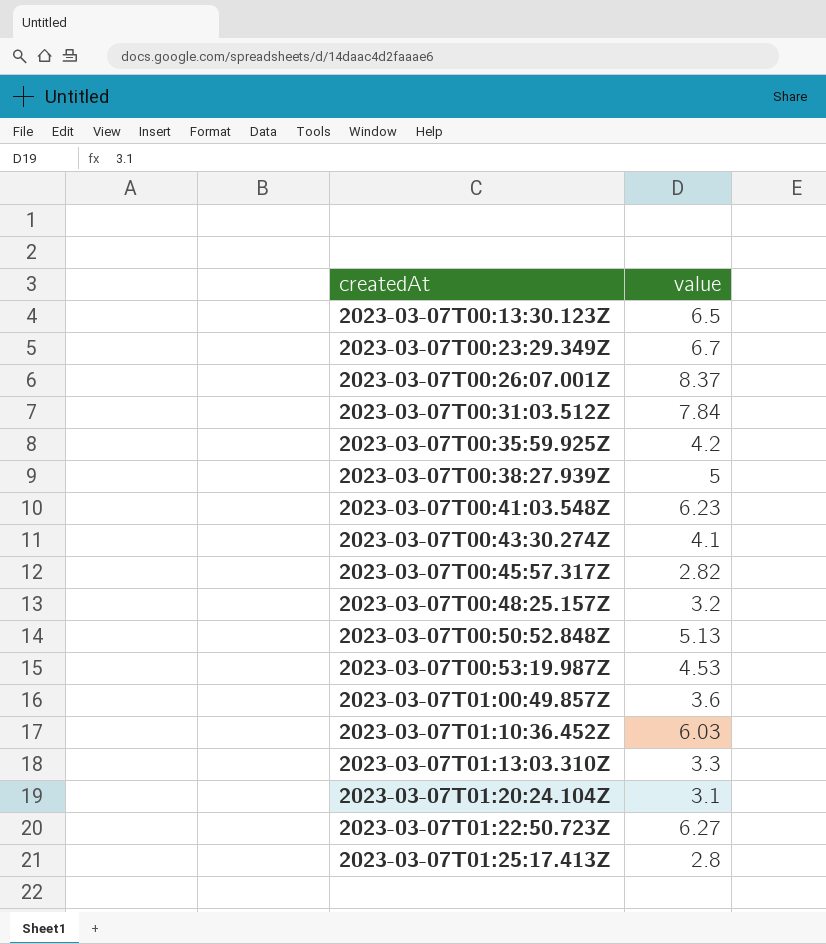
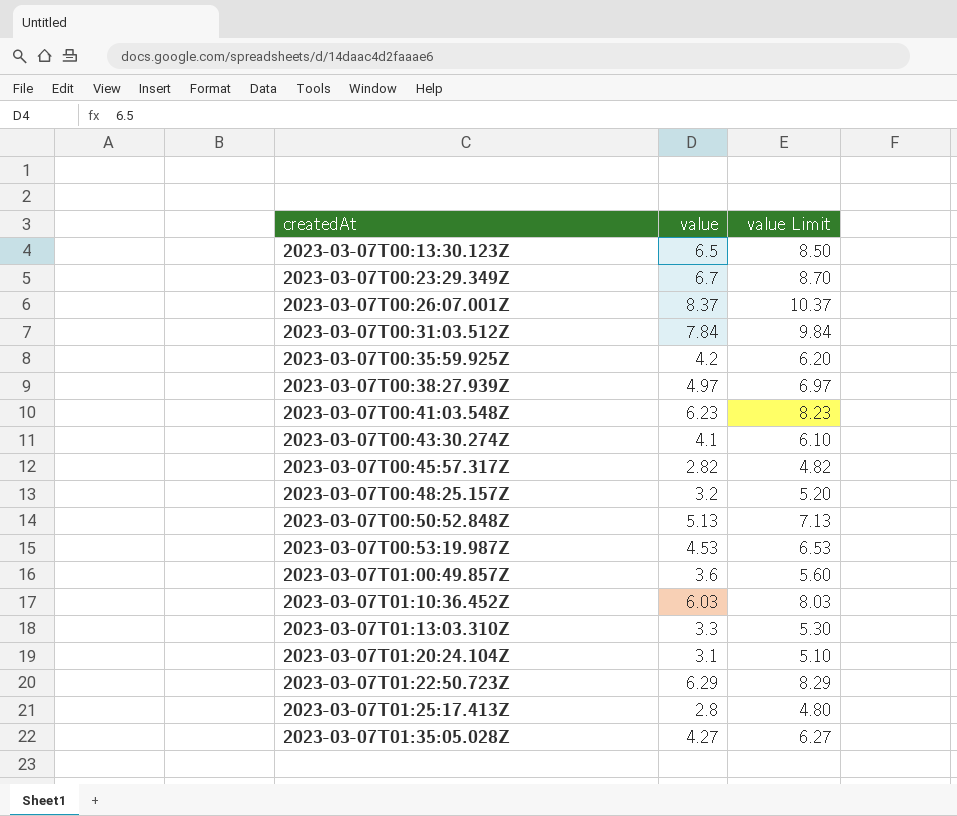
column value Limit | formula: none -> [value] + 2
2023-03-07T00:38:27.939Z | value: 5 -> 4.97
2023-03-07T01:22:50.723Z | value: 6.27 -> 6.29
row 2023-03-07T01:35:05.028Z: none -> 4.27 | 6.27

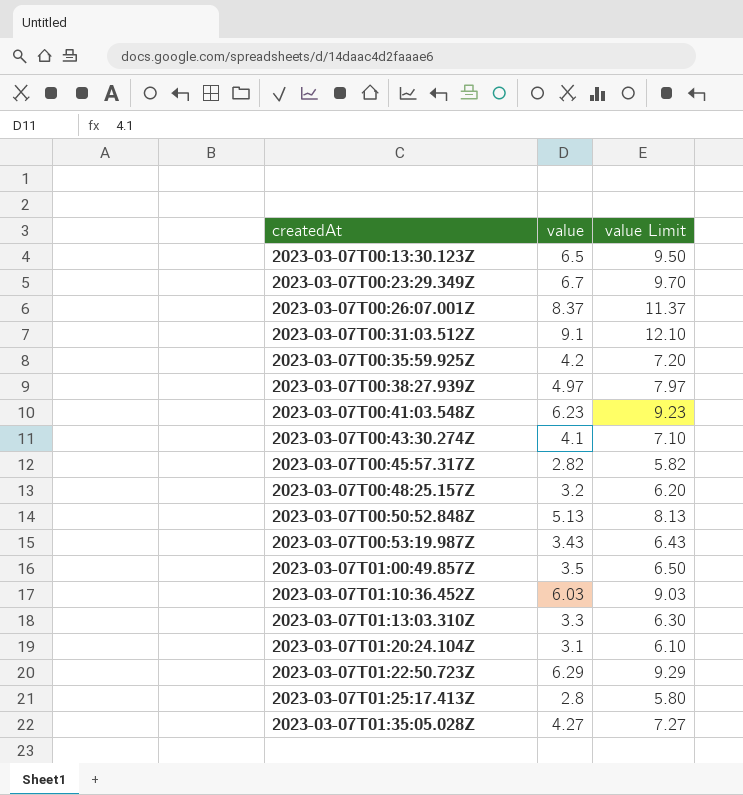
column value Limit | formula: [value] + 2 -> [value] + 3
2023-03-07T00:31:03.512Z | value: 7.84 -> 9.1
2023-03-07T00:53:19.987Z | value: 4.53 -> 3.43
2023-03-07T01:00:49.857Z | value: 3.6 -> 3.5

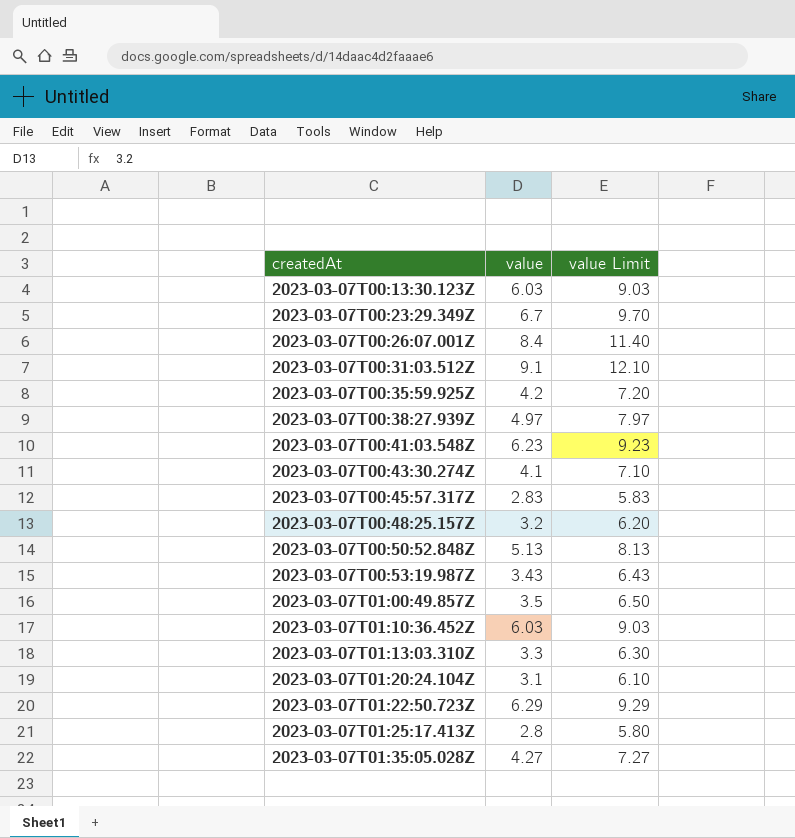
2023-03-07T00:13:30.123Z | value: 6.5 -> 6.03
2023-03-07T00:13:30.123Z | value Limit: 9.50 -> 9.03
2023-03-07T00:26:07.001Z | value: 8.37 -> 8.4
2023-03-07T00:26:07.001Z | value Limit: 11.37 -> 11.40
2023-03-07T00:45:57.317Z | value: 2.82 -> 2.83
2023-03-07T00:45:57.317Z | value Limit: 5.82 -> 5.83

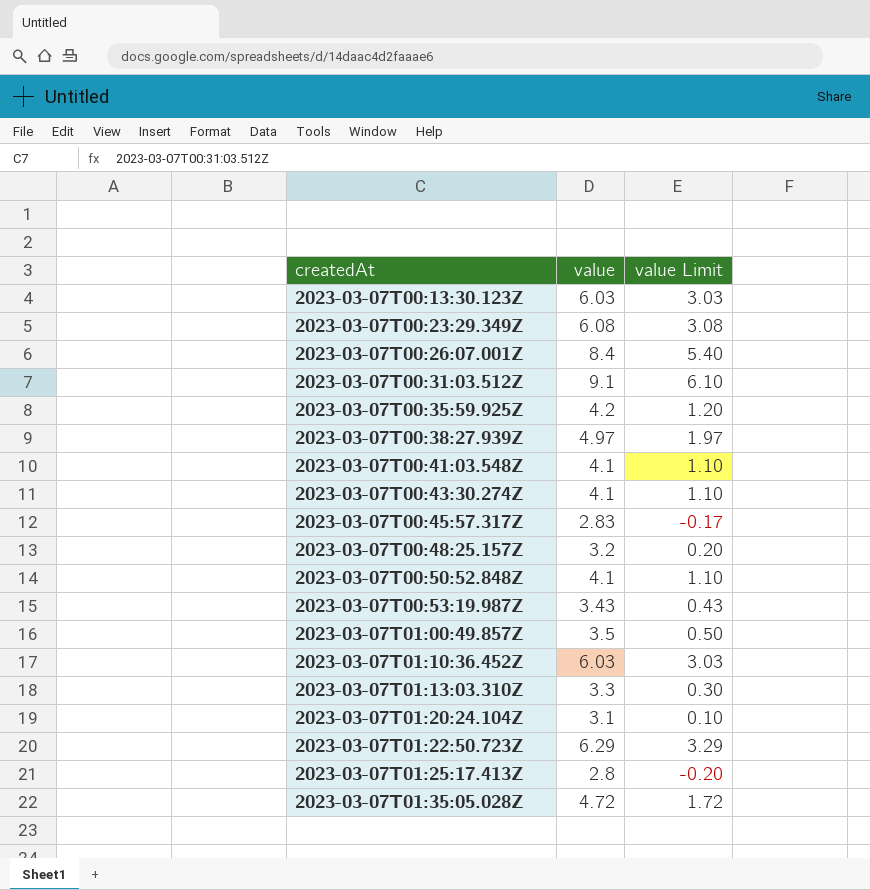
column value Limit | formula: [value] + 3 -> [value] - 3
2023-03-07T00:23:29.349Z | value: 6.7 -> 6.08
2023-03-07T00:41:03.548Z | value: 6.23 -> 4.1
2023-03-07T00:50:52.848Z | value: 5.13 -> 4.1
2023-03-07T01:35:05.028Z | value: 4.27 -> 4.72

